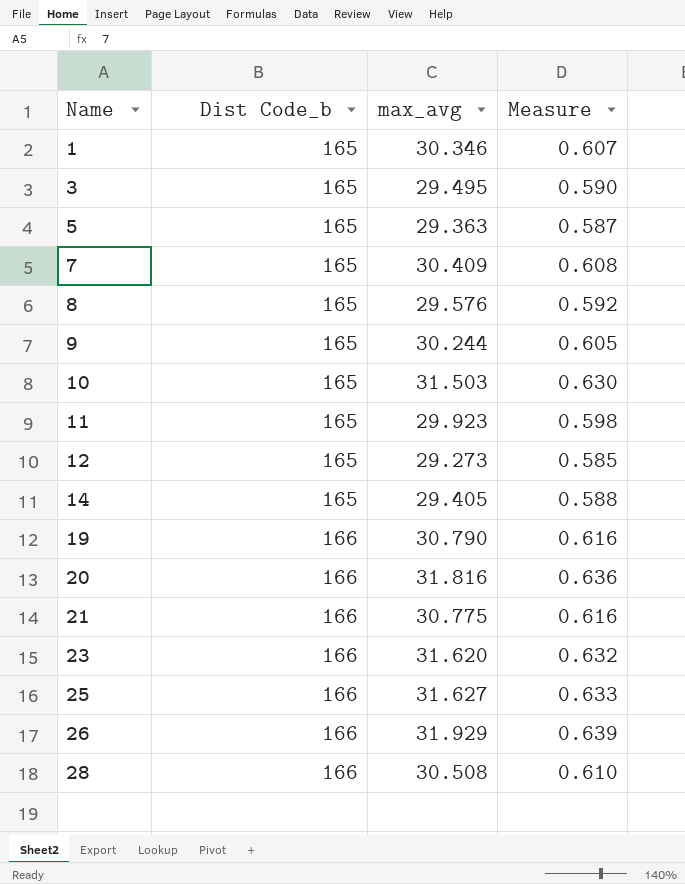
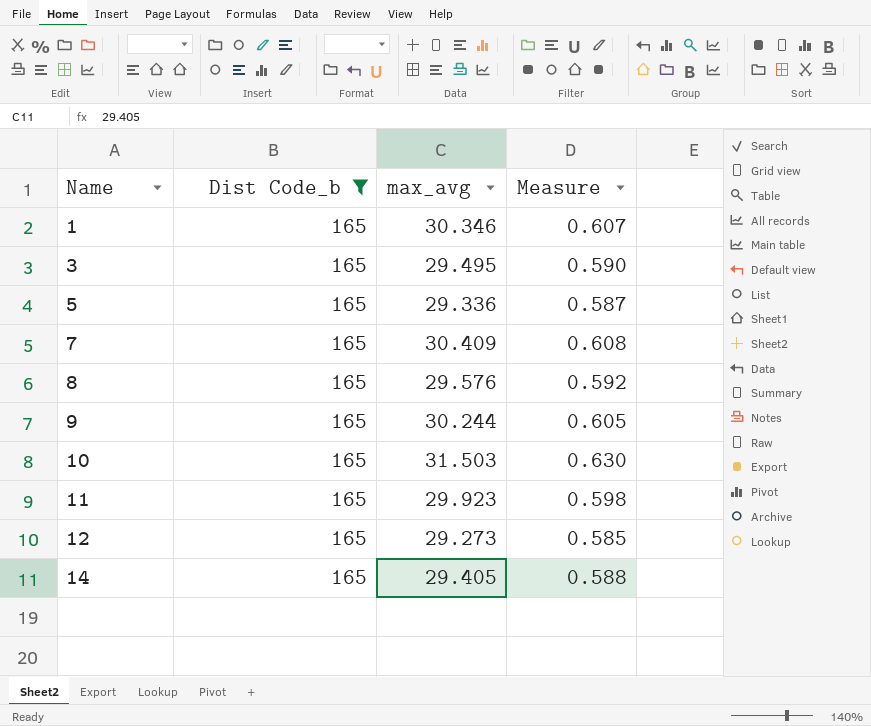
filter: none -> Dist Code_b = 165
5 | max_avg: 29.363 -> 29.336

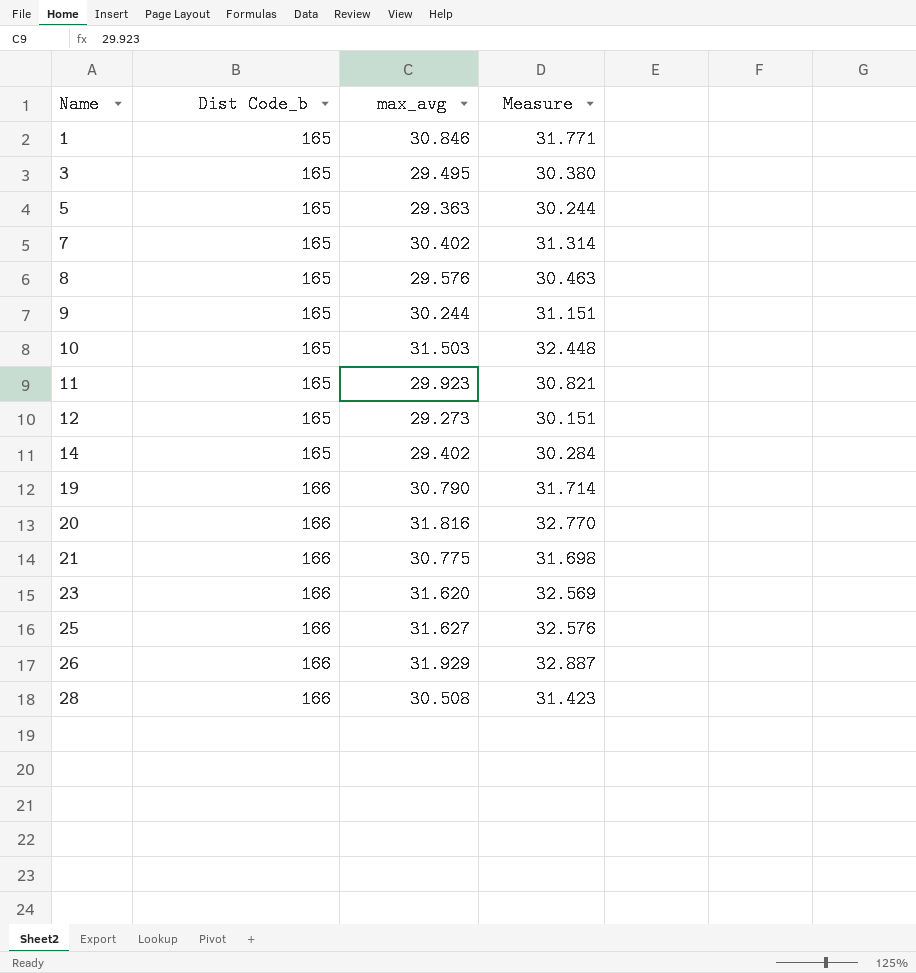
filter: Dist Code_b = 165 -> none
column Measure | formula: [max_avg] * 0.02 -> [max_avg] * 1.03
1 | max_avg: 30.346 -> 30.846
5 | max_avg: 29.336 -> 29.363
7 | max_avg: 30.409 -> 30.402
14 | max_avg: 29.405 -> 29.402

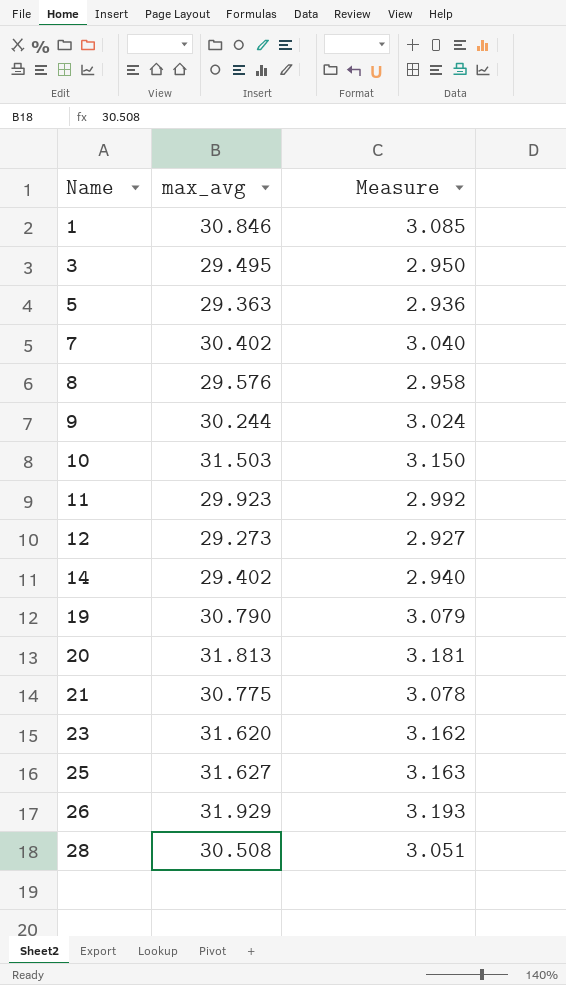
column Dist Code_b | position: 2 -> none
column Measure | formula: [max_avg] * 1.03 -> [max_avg] * 0.1
20 | max_avg: 31.816 -> 31.813

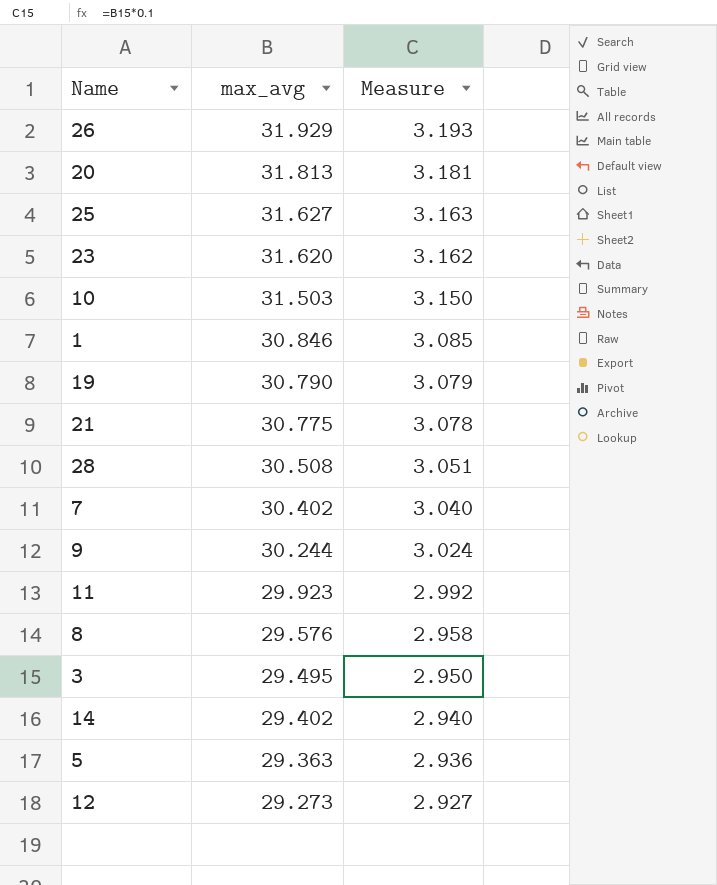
row order: Name ascending -> max_avg descending

